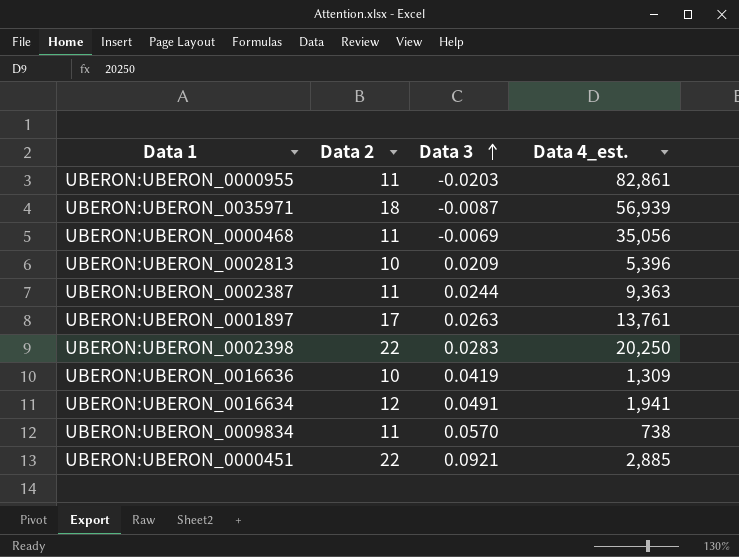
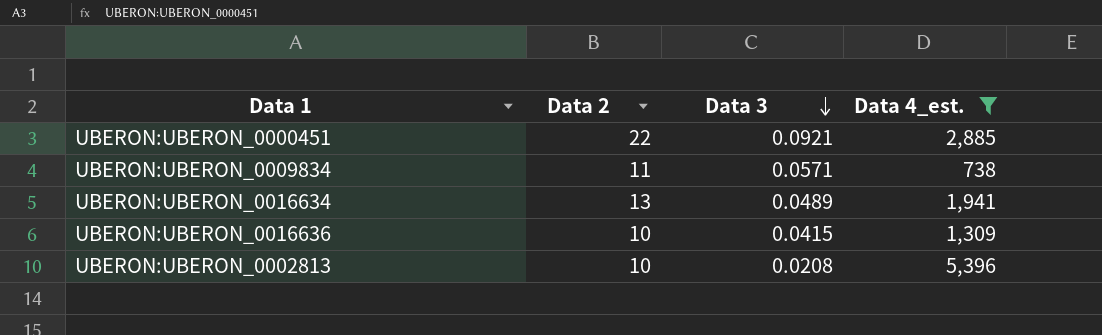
filter: none -> Data 4_est. <= 5,396
row order: Data 3 ascending -> Data 3 descending
UBERON:UBERON_0009834 | Data 3: 0.0570 -> 0.0571
UBERON:UBERON_0016634 | Data 2: 12 -> 13
UBERON:UBERON_0016634 | Data 3: 0.0491 -> 0.0489
UBERON:UBERON_0016636 | Data 3: 0.0419 -> 0.0415
UBERON:UBERON_0002813 | Data 3: 0.0209 -> 0.0208

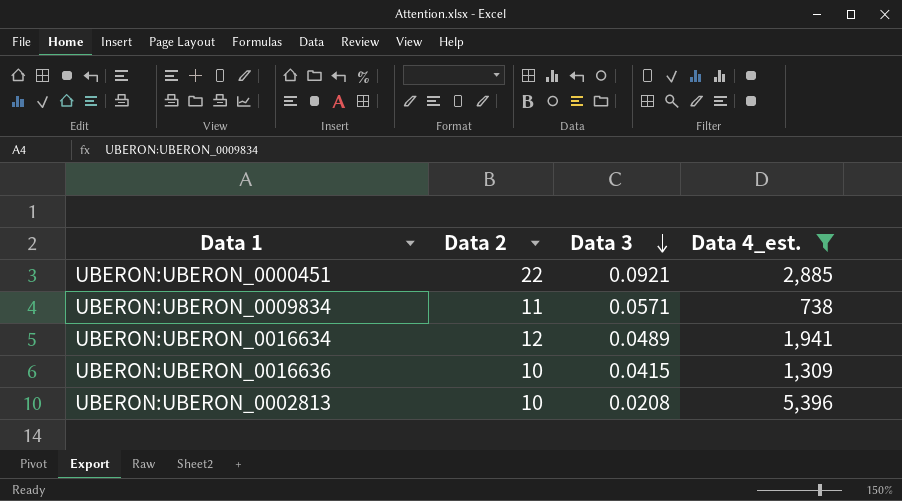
UBERON:UBERON_0016634 | Data 2: 13 -> 12

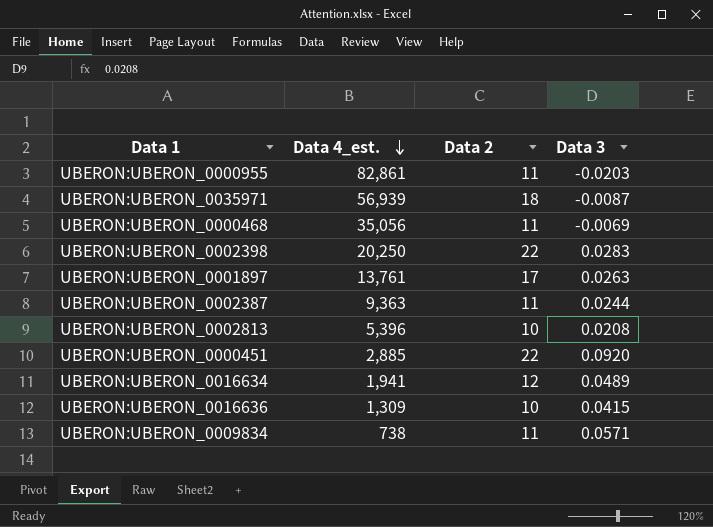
filter: Data 4_est. <= 5,396 -> none
row order: Data 3 descending -> Data 4_est. descending
column Data 4_est. | position: 4 -> 2
UBERON:UBERON_0000451 | Data 3: 0.0921 -> 0.0920

